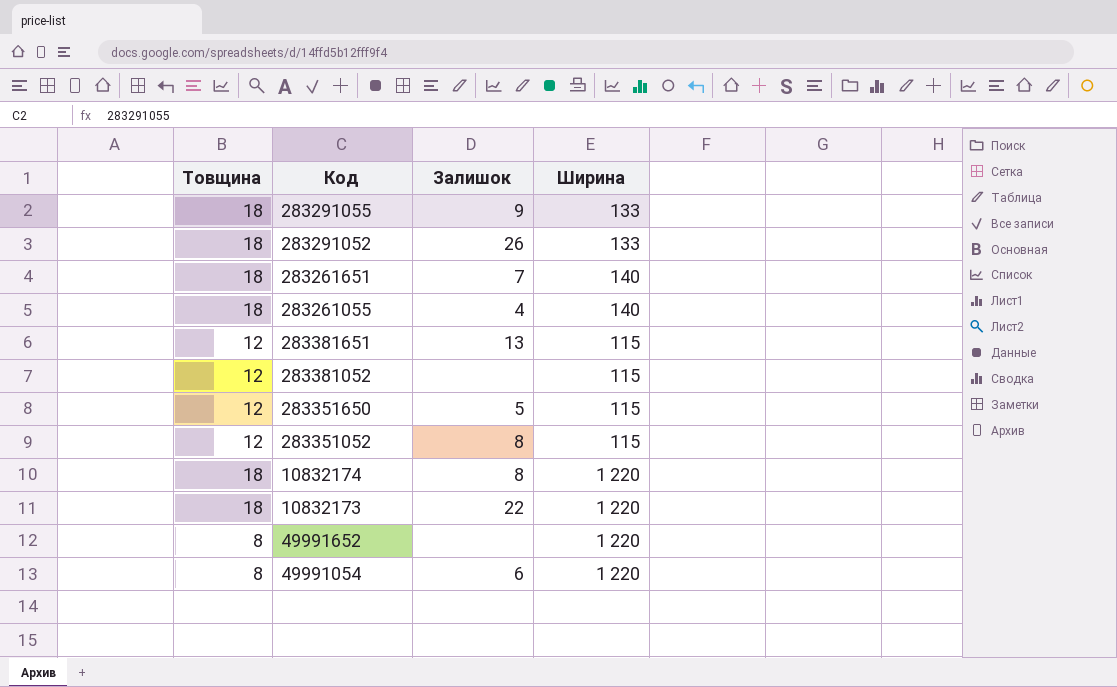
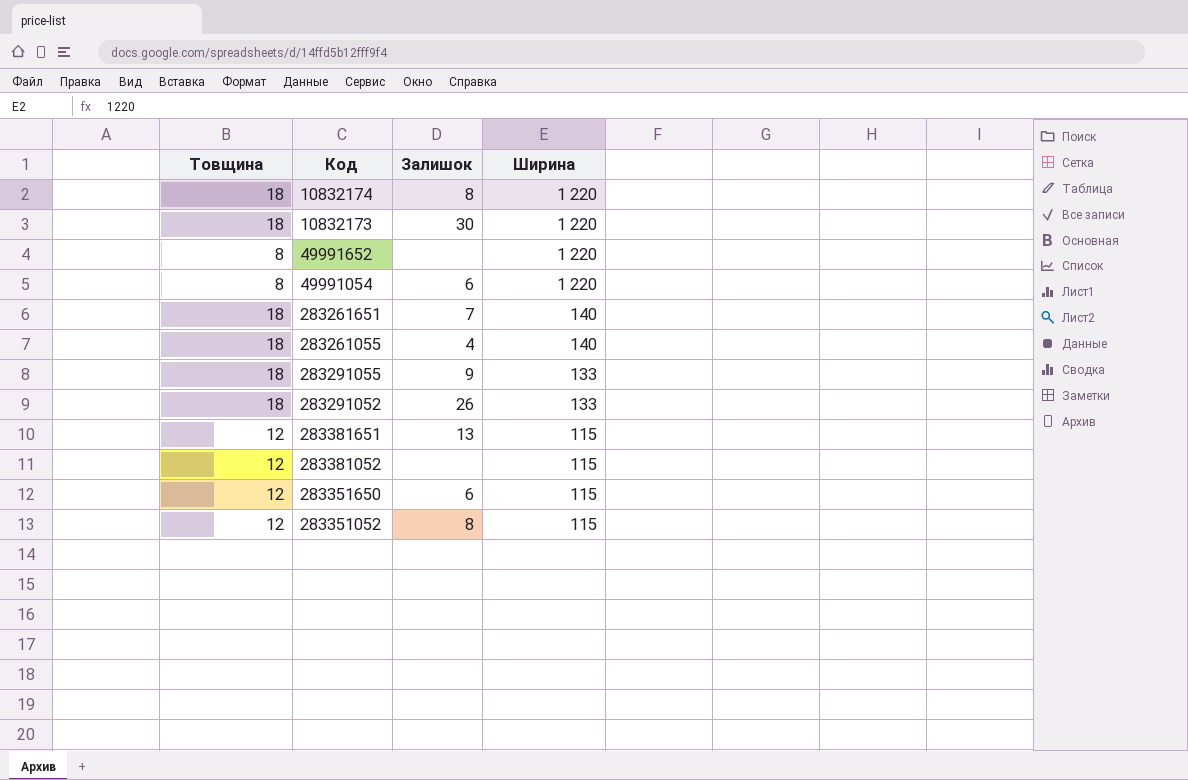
row order: none -> Ширина descending
10832173 | Залишок: 22 -> 30
283351650 | Залишок: 5 -> 6

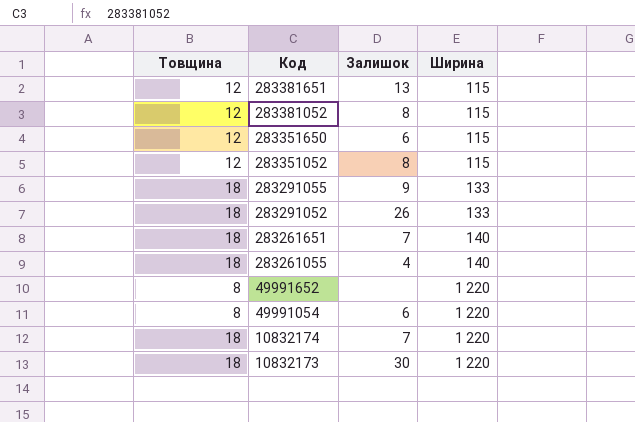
row order: Ширина descending -> Код descending
283381052 | Залишок: none -> 8
10832174 | Залишок: 8 -> 7

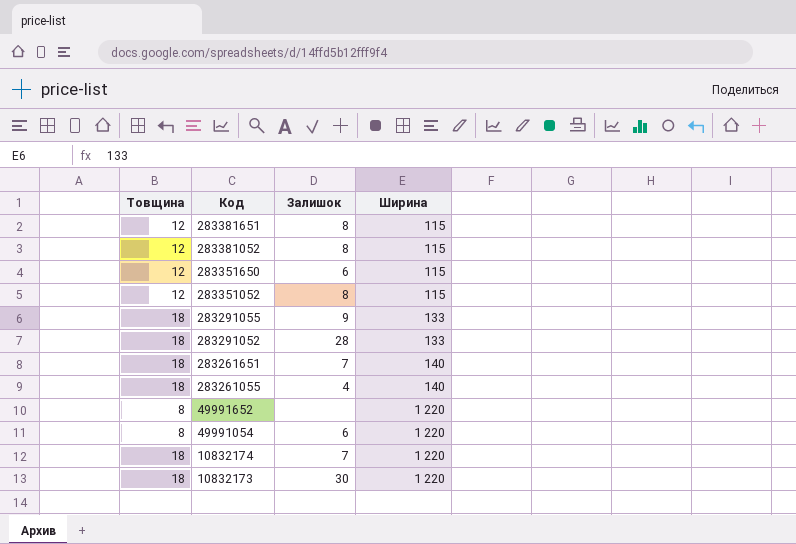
283381651 | Залишок: 13 -> 8
283291052 | Залишок: 26 -> 28

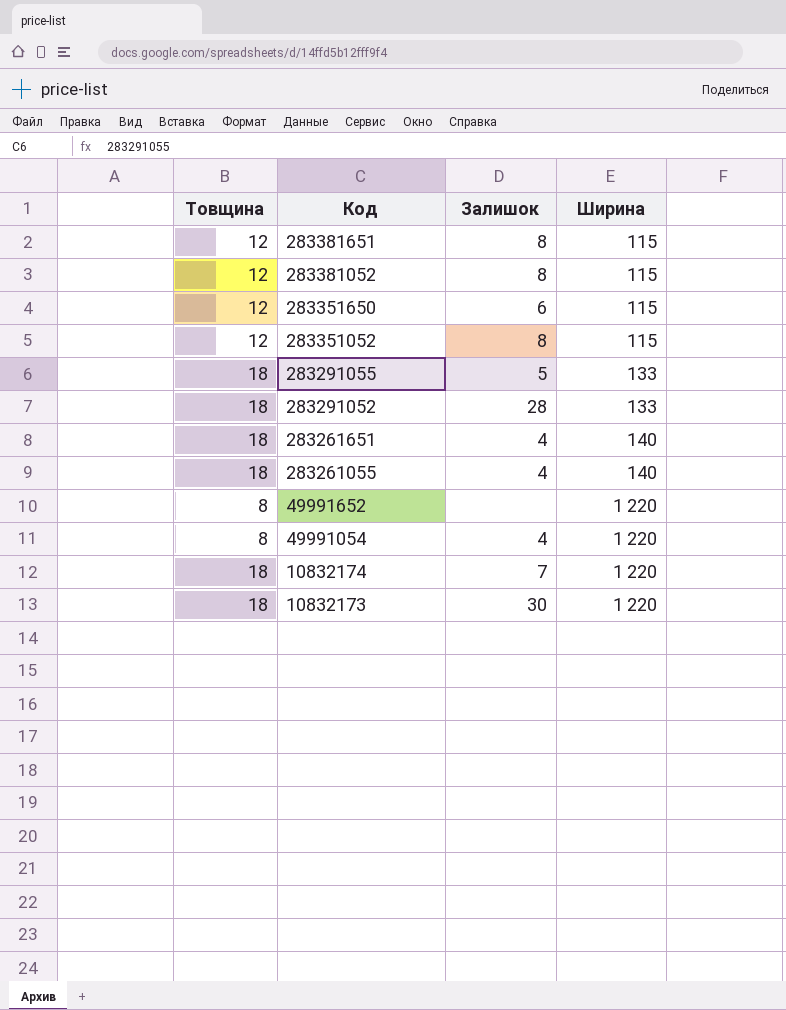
283291055 | Залишок: 9 -> 5
283261651 | Залишок: 7 -> 4
49991054 | Залишок: 6 -> 4

